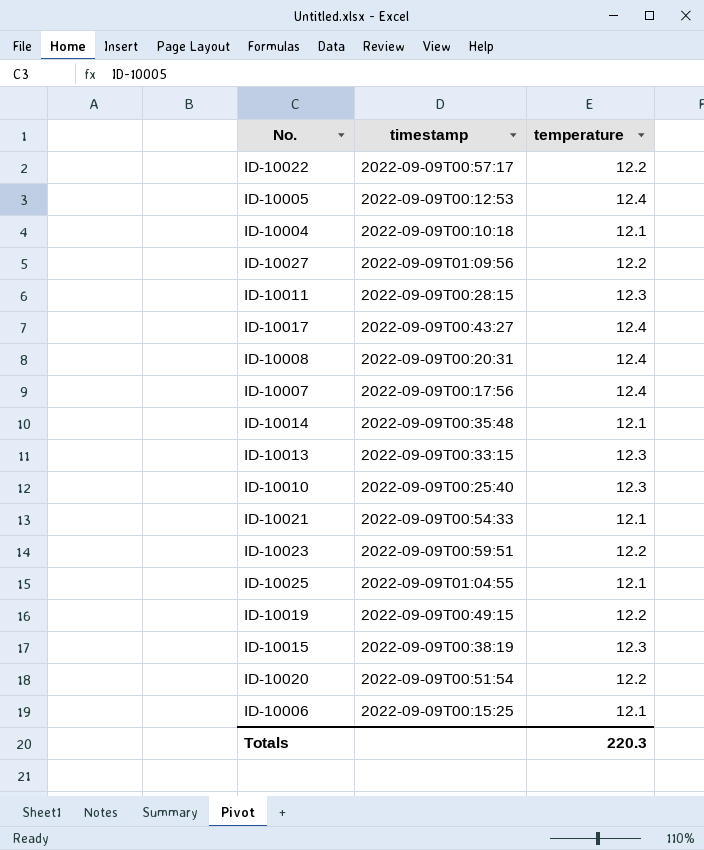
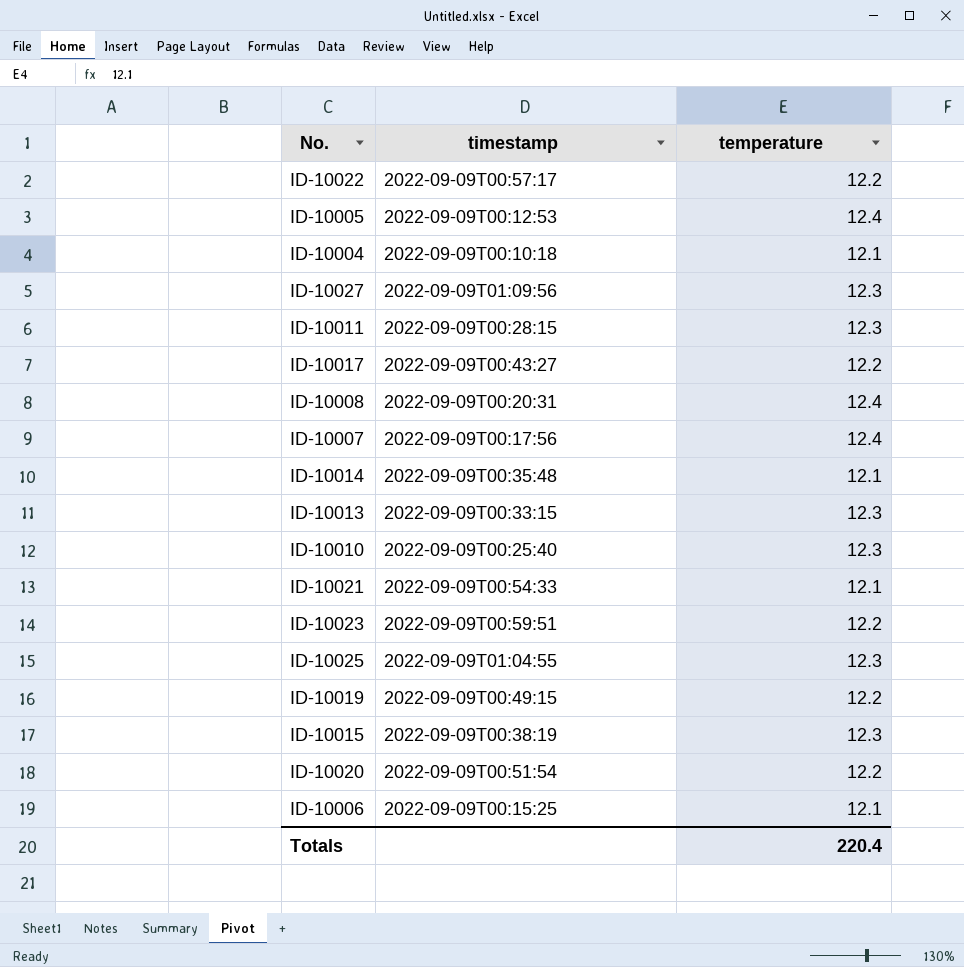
ID-10027 | temperature: 12.2 -> 12.3
ID-10017 | temperature: 12.4 -> 12.2
ID-10025 | temperature: 12.1 -> 12.3
Totals | temperature: 220.3 -> 220.4

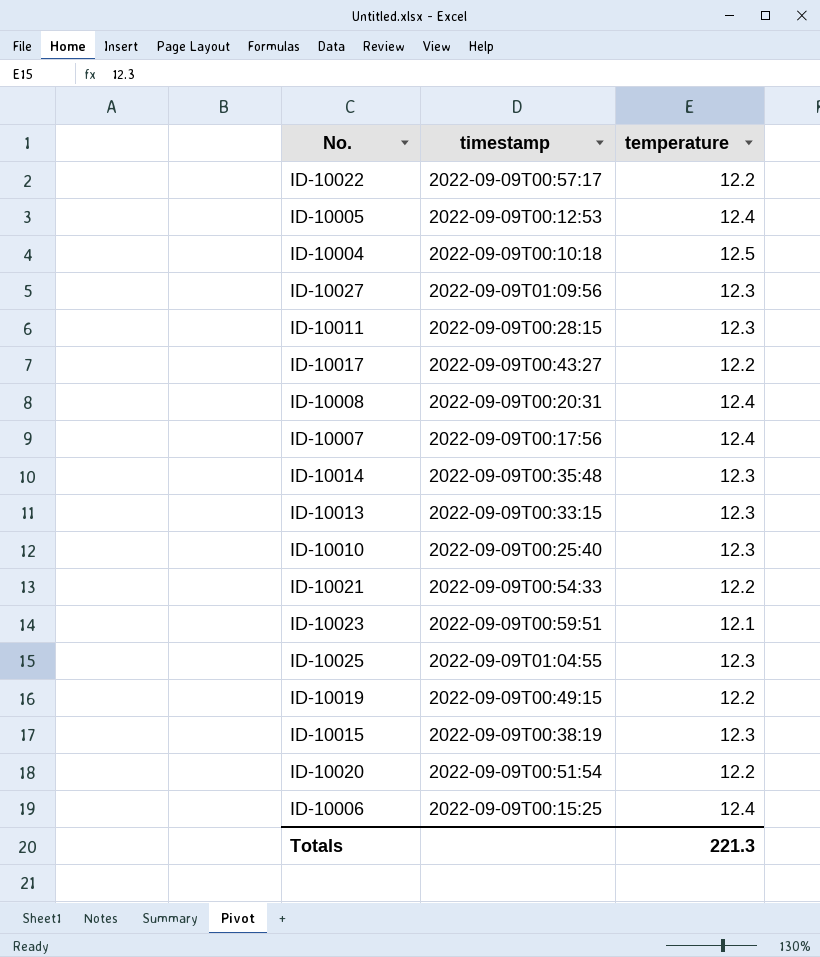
ID-10004 | temperature: 12.1 -> 12.5
ID-10014 | temperature: 12.1 -> 12.3
ID-10021 | temperature: 12.1 -> 12.2
ID-10023 | temperature: 12.2 -> 12.1
ID-10006 | temperature: 12.1 -> 12.4
Totals | temperature: 220.4 -> 221.3

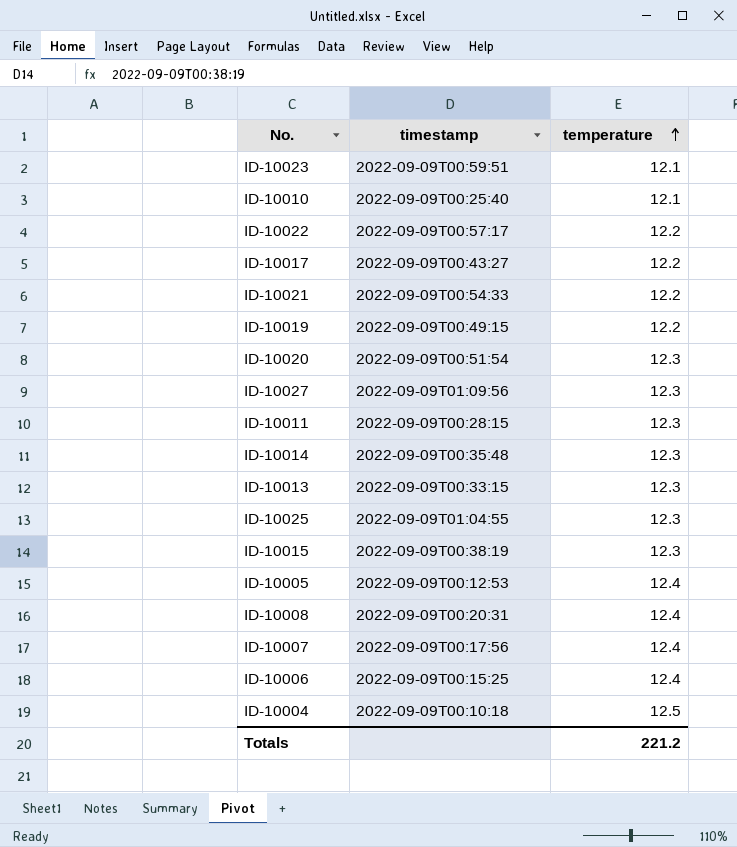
row order: none -> temperature ascending
ID-10010 | temperature: 12.3 -> 12.1
ID-10020 | temperature: 12.2 -> 12.3
Totals | temperature: 221.3 -> 221.2

